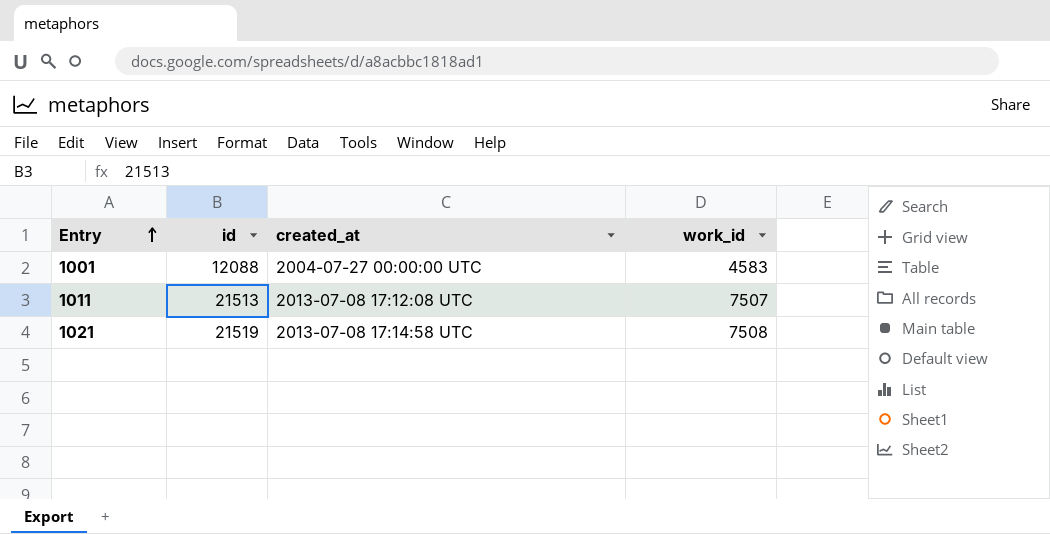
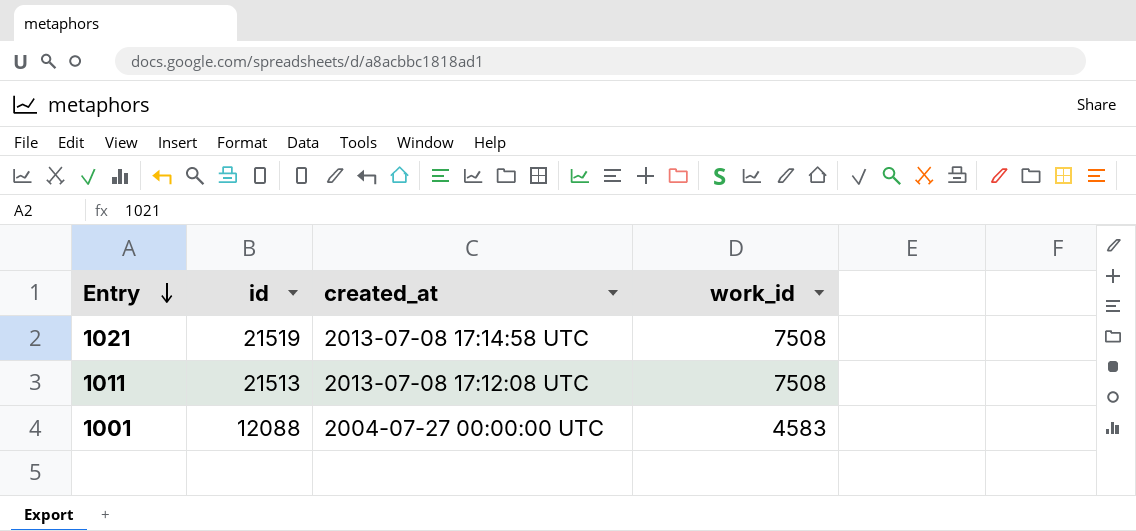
row order: Entry ascending -> Entry descending
1011 | work_id: 7507 -> 7508

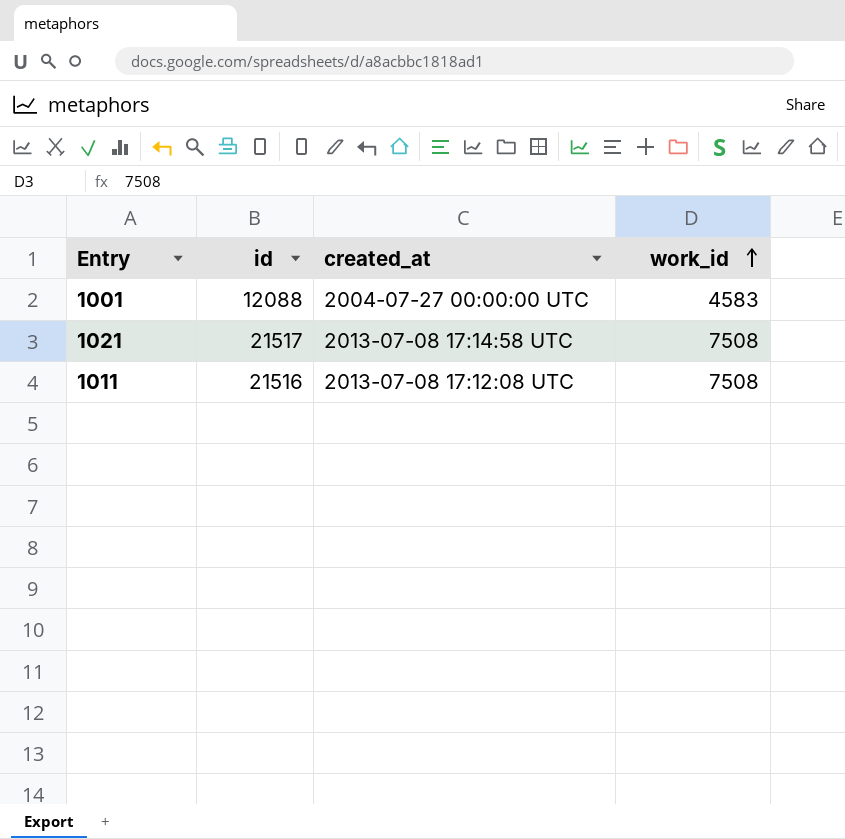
row order: Entry descending -> work_id ascending
1021 | id: 21519 -> 21517
1011 | id: 21513 -> 21516

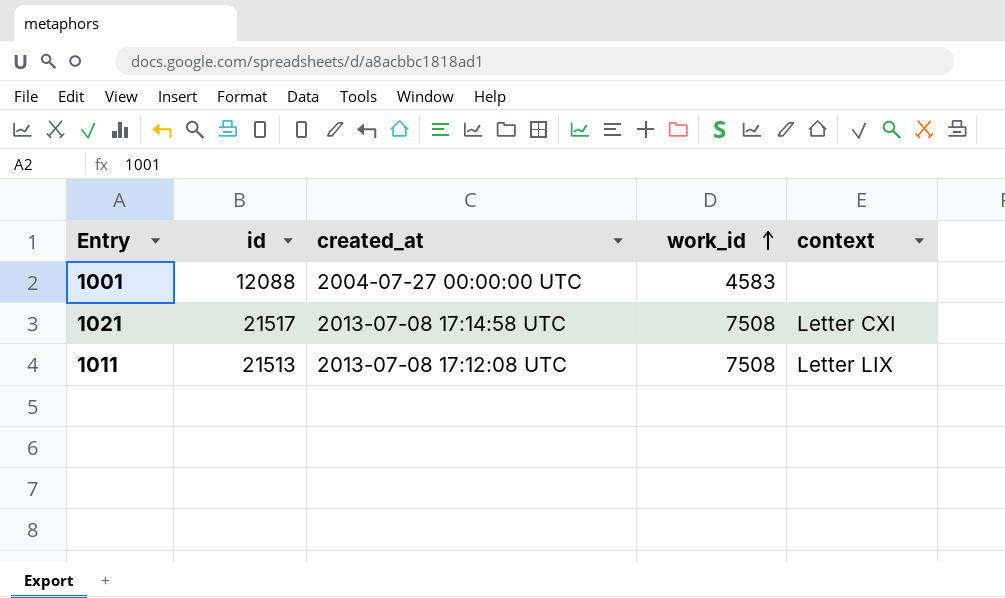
column context | position: none -> 5
1011 | id: 21516 -> 21513

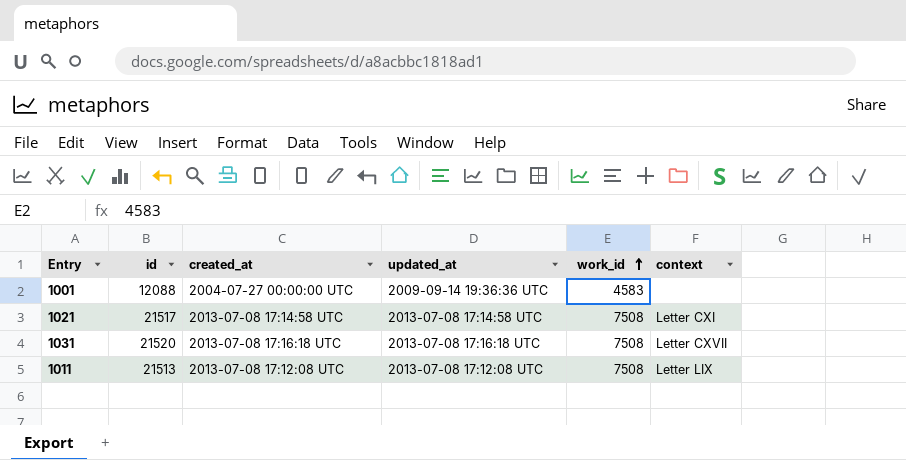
column updated_at | position: none -> 4
row 1031: none -> 21520 | 2013-07-08 17:16:18 UTC | 2013-07-08 17:16:18 UTC | 7508 | Letter CXVII

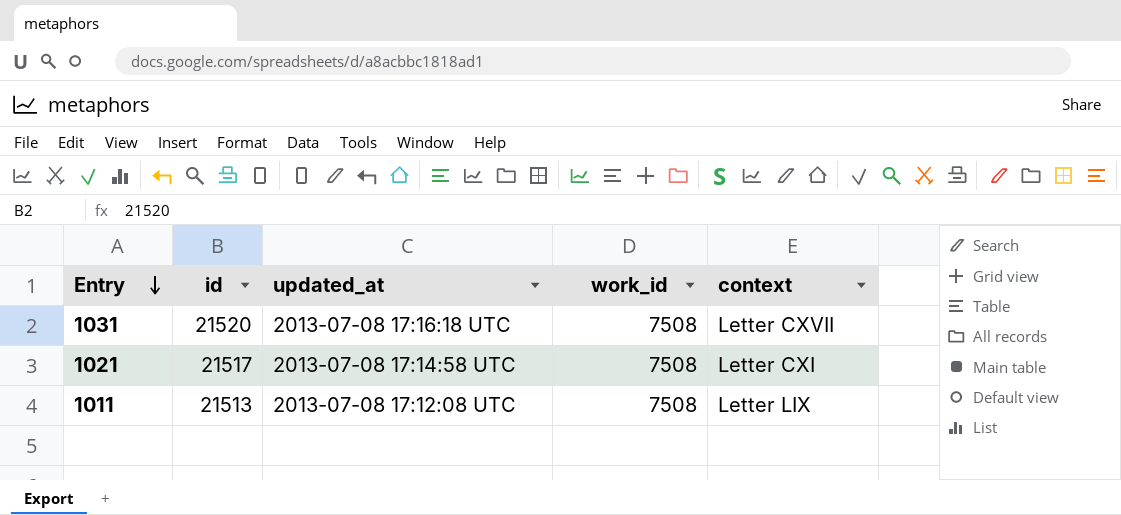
row order: work_id ascending -> Entry descending
column created_at | position: 3 -> none
row 1001: 12088 | 2004-07-27 00:00:00 UTC | 2009-09-14 19:36:36 UTC | 4583 | none -> none

